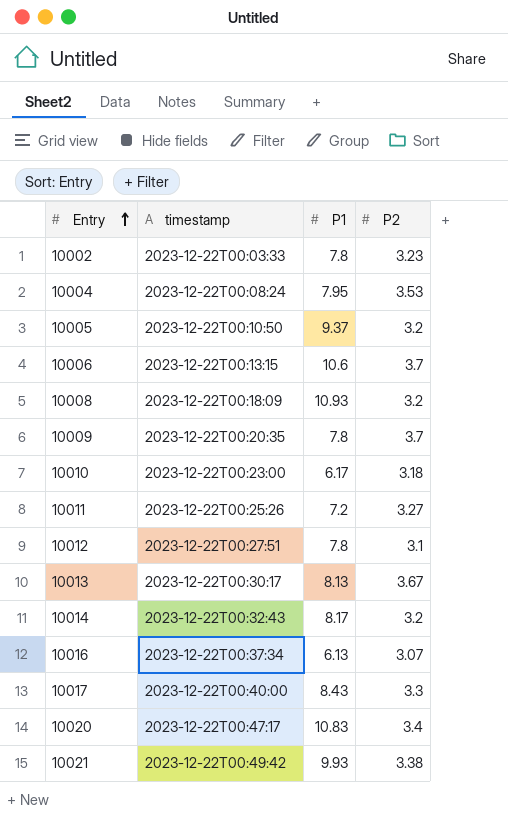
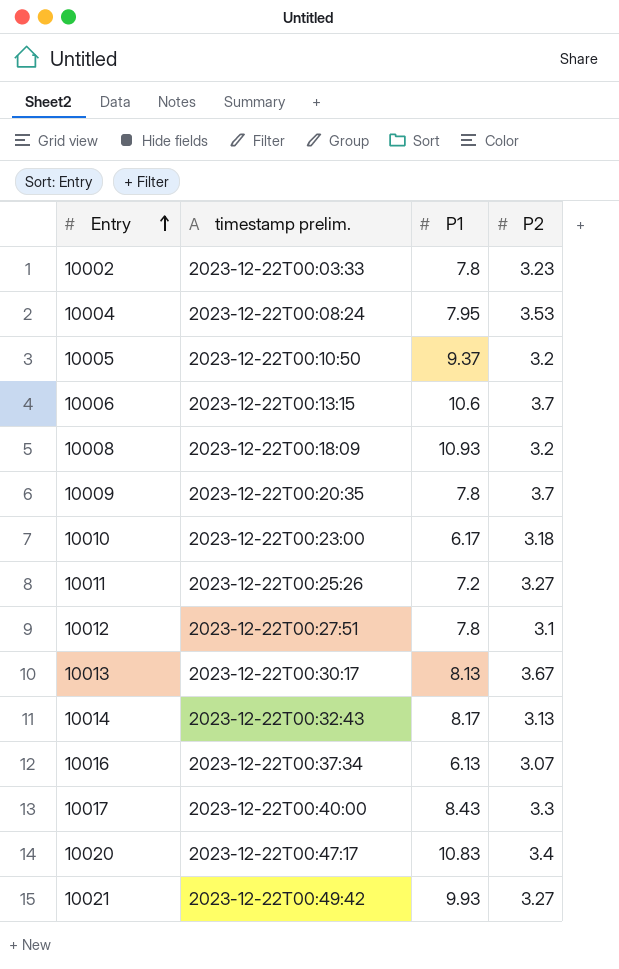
column name: timestamp -> timestamp prelim.
10014 | P2: 3.2 -> 3.13
10021 | P2: 3.38 -> 3.27

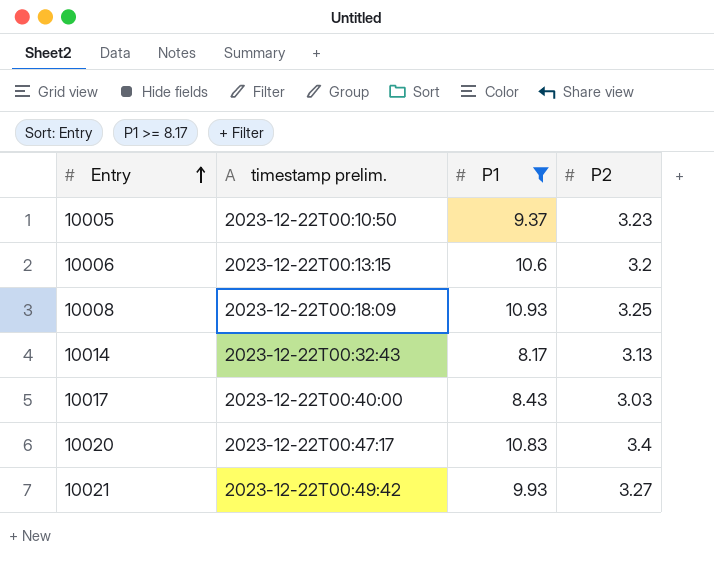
filter: none -> P1 >= 8.17
10005 | P2: 3.2 -> 3.23
10006 | P2: 3.7 -> 3.2
10008 | P2: 3.2 -> 3.25
10017 | P2: 3.3 -> 3.03

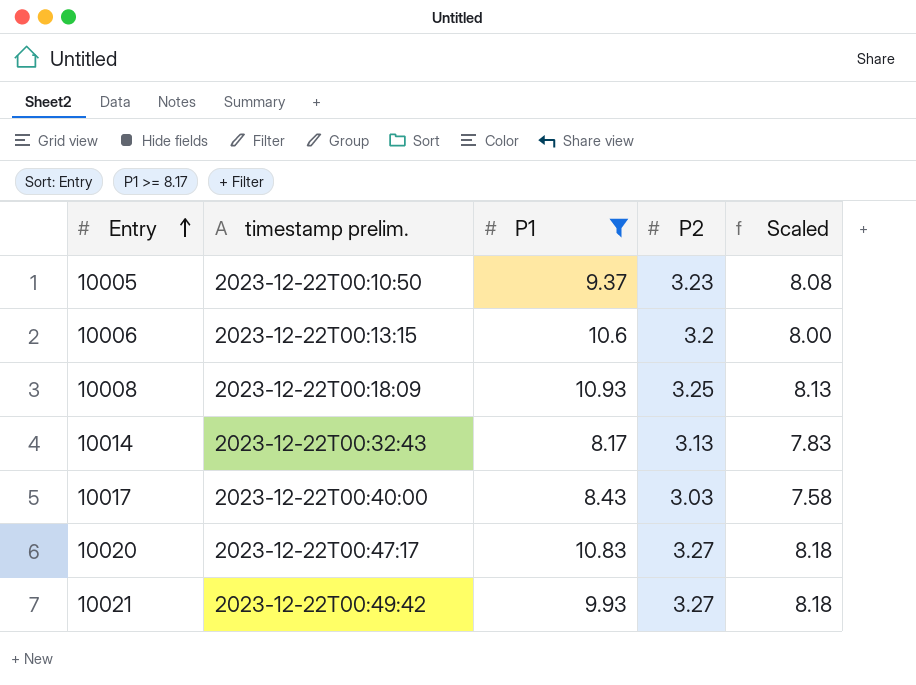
column Scaled | formula: none -> [P2] * 2.5
10020 | P2: 3.4 -> 3.27

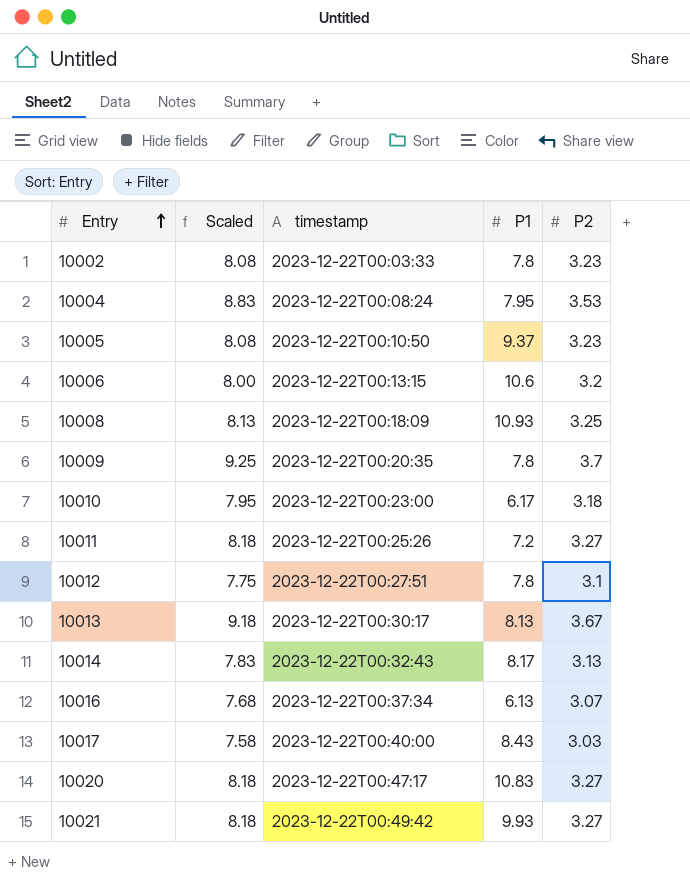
filter: P1 >= 8.17 -> none
column Scaled | position: 5 -> 2
column name: timestamp prelim. -> timestamp

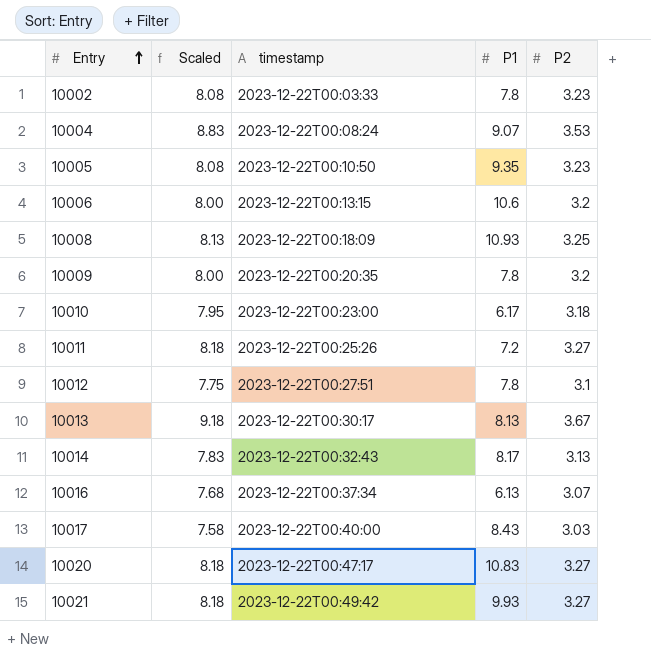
10004 | P1: 7.95 -> 9.07
10005 | P1: 9.37 -> 9.35
10009 | Scaled: 9.25 -> 8.00
10009 | P2: 3.7 -> 3.2

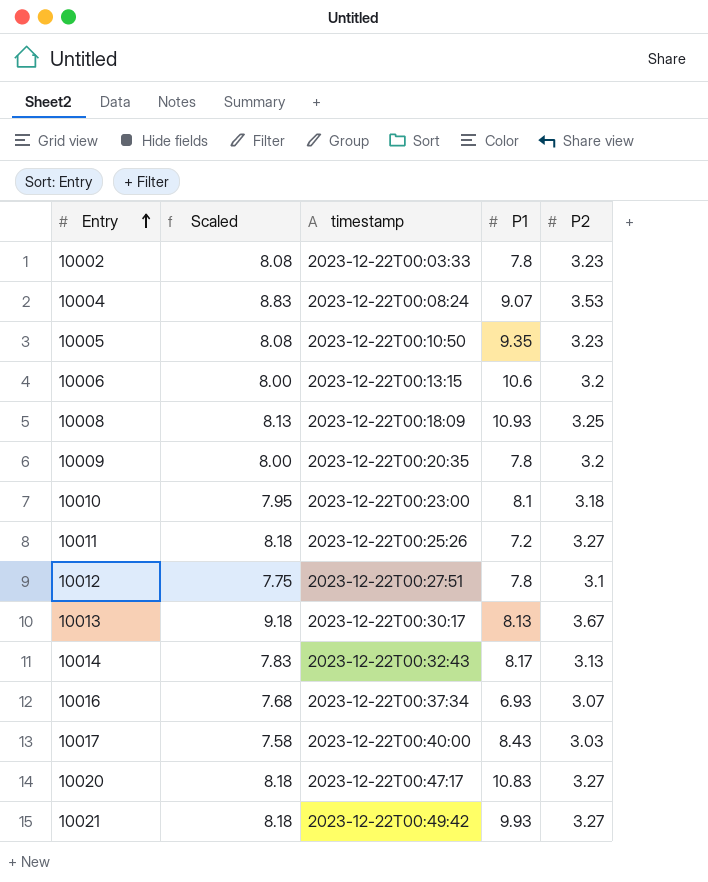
10010 | P1: 6.17 -> 8.1
10016 | P1: 6.13 -> 6.93

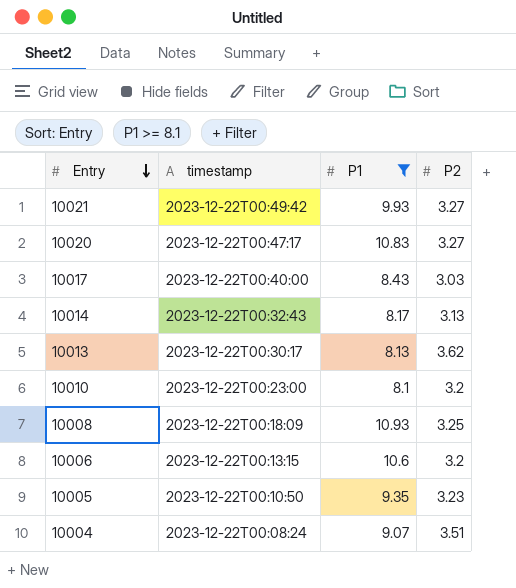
filter: none -> P1 >= 8.1
row order: Entry ascending -> Entry descending
column Scaled | formula: [P2] * 2.5 -> none
10013 | P2: 3.67 -> 3.62
10010 | P2: 3.18 -> 3.2
10004 | P2: 3.53 -> 3.51

